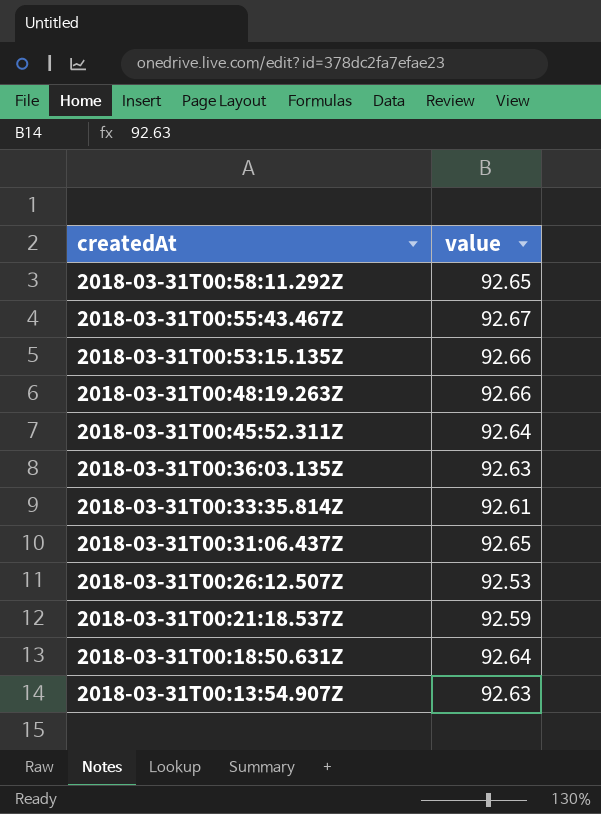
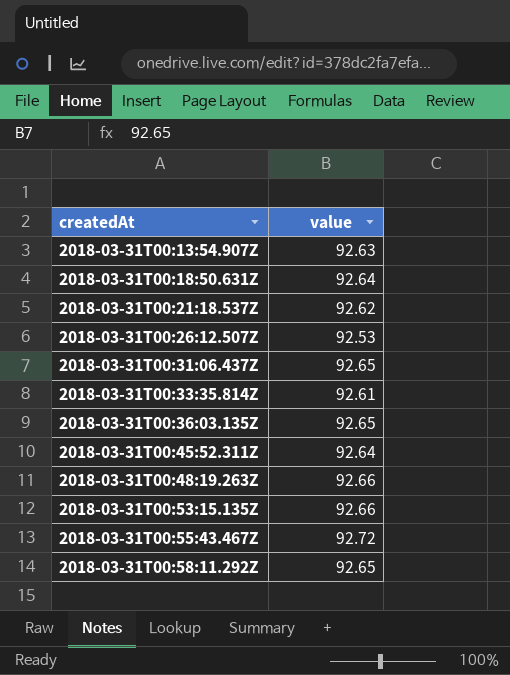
row order: createdAt descending -> createdAt ascending
2018-03-31T00:21:18.537Z | value: 92.59 -> 92.62
2018-03-31T00:36:03.135Z | value: 92.63 -> 92.65
2018-03-31T00:55:43.467Z | value: 92.67 -> 92.72

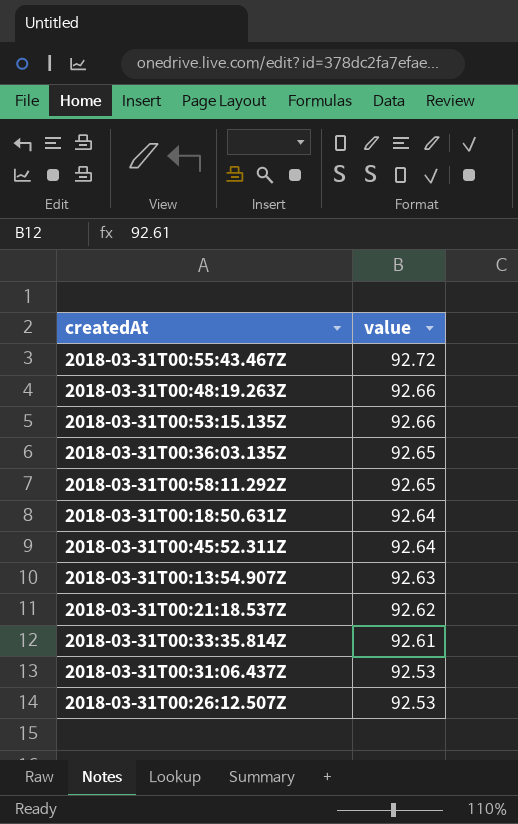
row order: createdAt ascending -> value descending
2018-03-31T00:31:06.437Z | value: 92.65 -> 92.53

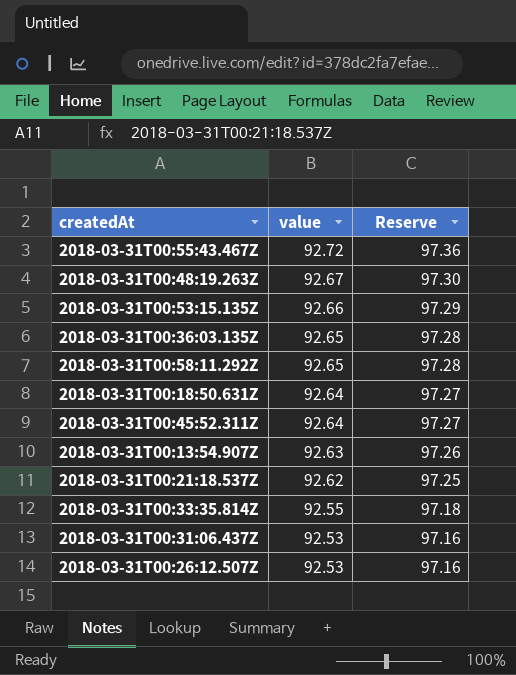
column Reserve | formula: none -> [value] * 1.05
2018-03-31T00:48:19.263Z | value: 92.66 -> 92.67
2018-03-31T00:33:35.814Z | value: 92.61 -> 92.55

